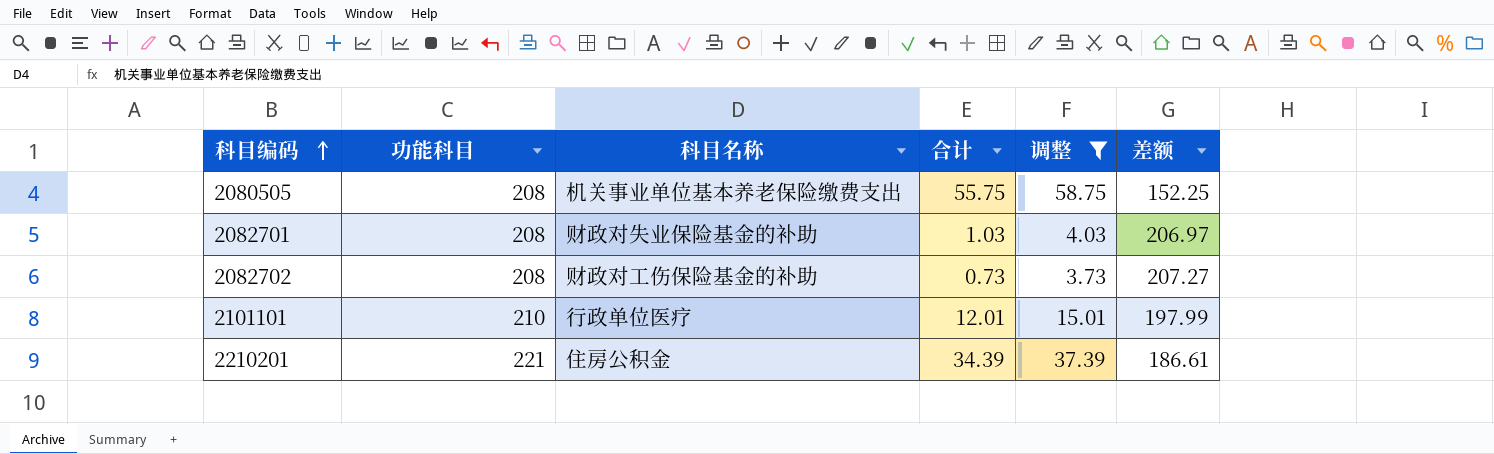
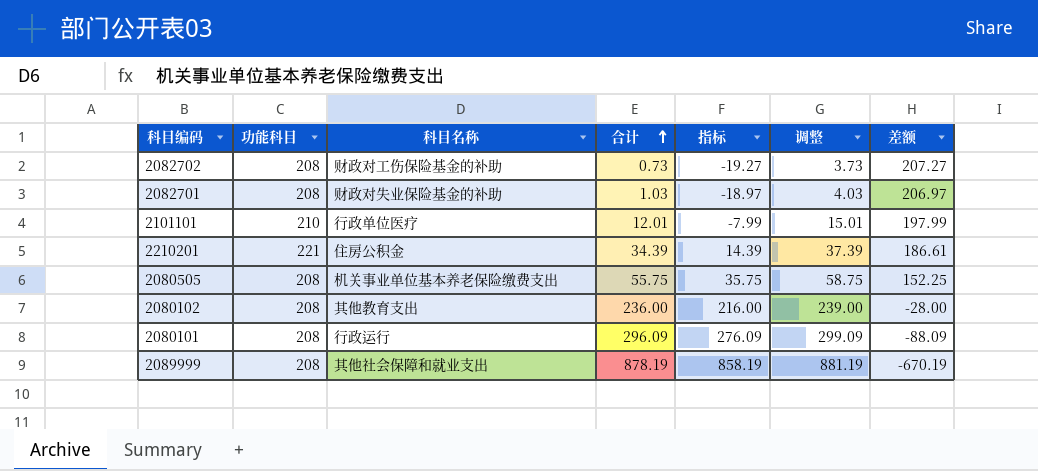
filter: 调整 <= 58.75 -> none
row order: 科目编码 ascending -> 合计 ascending
column 指标 | formula: none -> [合计] - 20

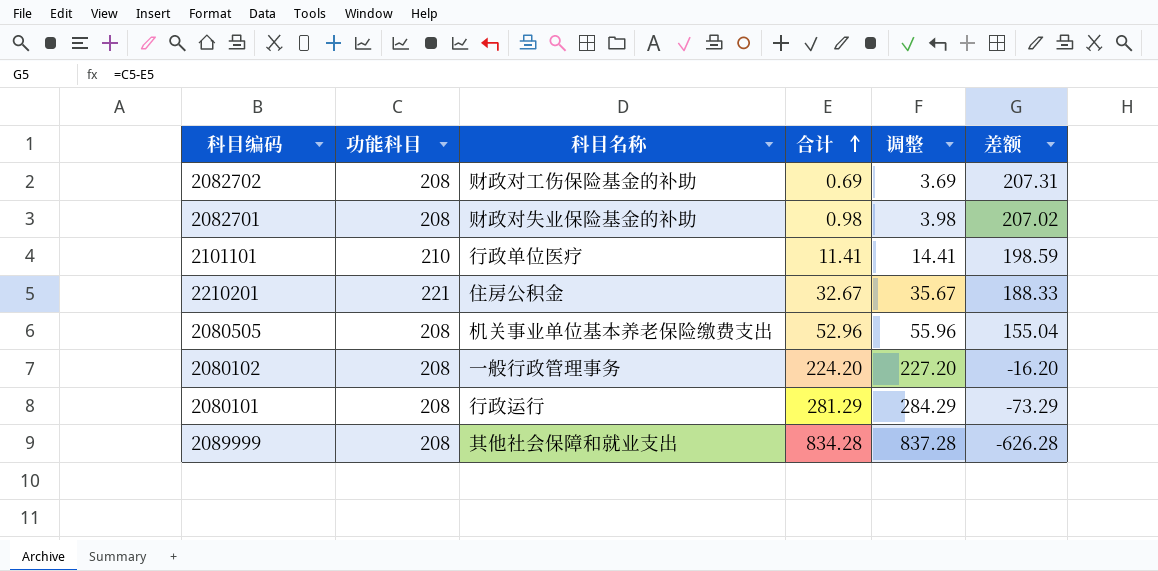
column 指标 | formula: [合计] - 20 -> none
2082702 | 合计: 0.73 -> 0.69
2082702 | 调整: 3.73 -> 3.69
2082702 | 差额: 207.27 -> 207.31
2082701 | 合计: 1.03 -> 0.98
2082701 | 调整: 4.03 -> 3.98
2082701 | 差额: 206.97 -> 207.02
2101101 | 合计: 12.01 -> 11.41
2101101 | 调整: 15.01 -> 14.41
2101101 | 差额: 197.99 -> 198.59
2210201 | 合计: 34.39 -> 32.67
2210201 | 调整: 37.39 -> 35.67
2210201 | 差额: 186.61 -> 188.33
2080505 | 合计: 55.75 -> 52.96
2080505 | 调整: 58.75 -> 55.96
2080505 | 差额: 152.25 -> 155.04
2080102 | 科目名称: 其他教育支出 -> 一般行政管理事务
2080102 | 合计: 236.00 -> 224.20
2080102 | 调整: 239.00 -> 227.20
2080102 | 差额: -28.00 -> -16.20
2080101 | 合计: 296.09 -> 281.29
2080101 | 调整: 299.09 -> 284.29
2080101 | 差额: -88.09 -> -73.29
2089999 | 合计: 878.19 -> 834.28
2089999 | 调整: 881.19 -> 837.28
2089999 | 差额: -670.19 -> -626.28

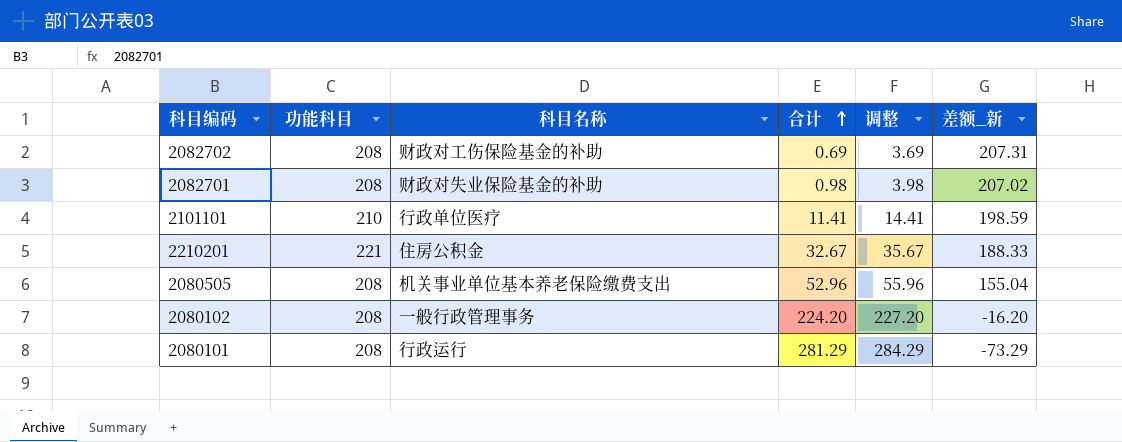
column name: 差额 -> 差额_新
row 2089999: 208 | 其他社会保障和就业支出 | 834.28 | 837.28 | -626.28 -> none

